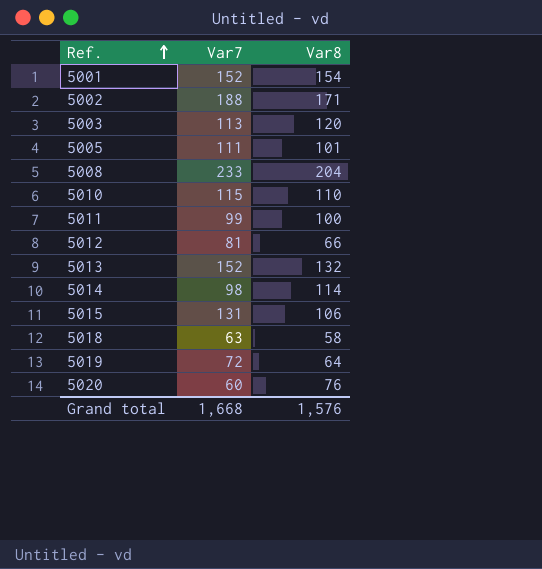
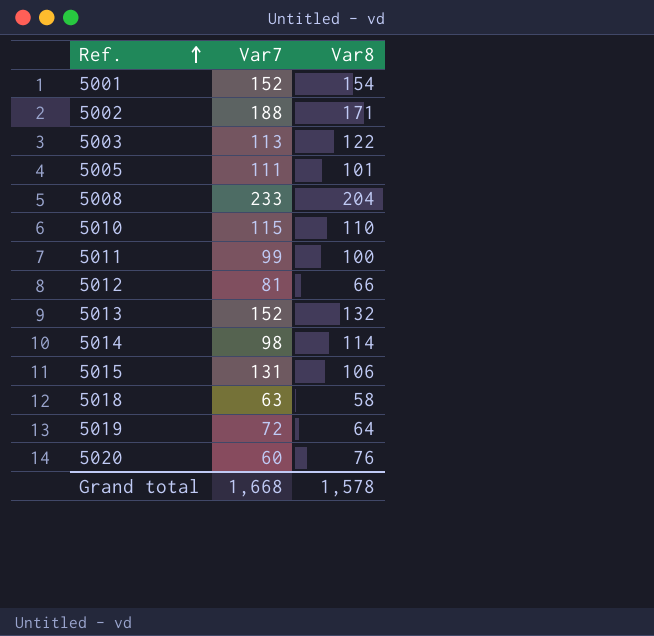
5003 | Var8: 120 -> 122
Grand total | Var8: 1,576 -> 1,578

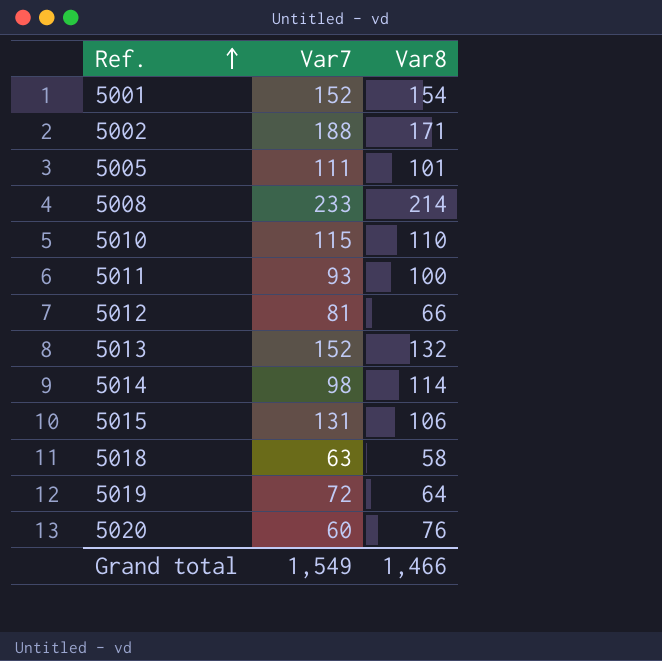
row 5003: 113 | 122 -> none
5008 | Var8: 204 -> 214
5011 | Var7: 99 -> 93
Grand total | Var7: 1,668 -> 1,549
Grand total | Var8: 1,578 -> 1,466

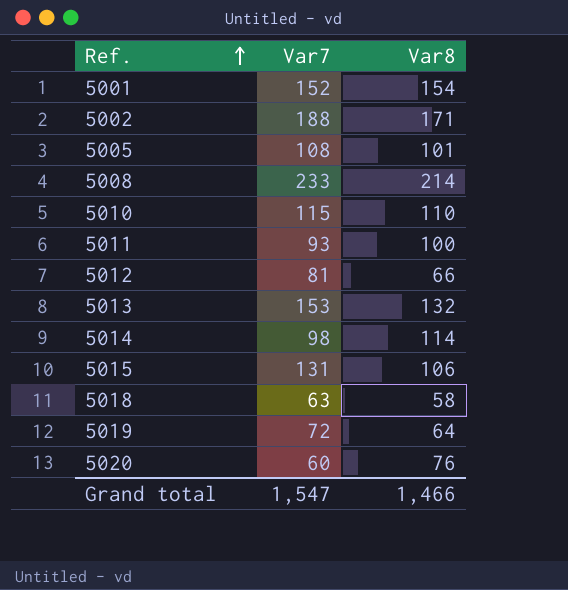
5005 | Var7: 111 -> 108
5013 | Var7: 152 -> 153
Grand total | Var7: 1,549 -> 1,547

